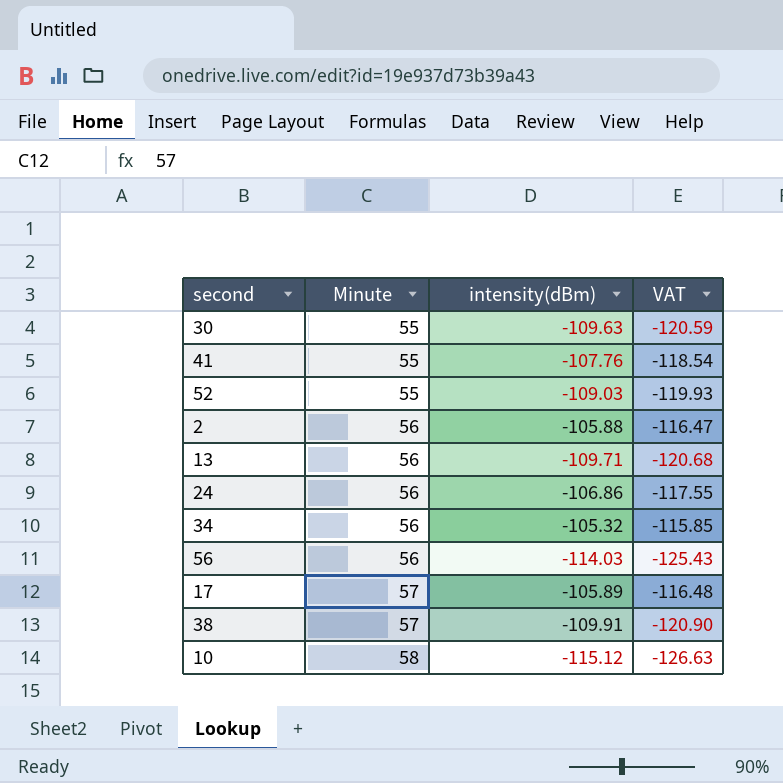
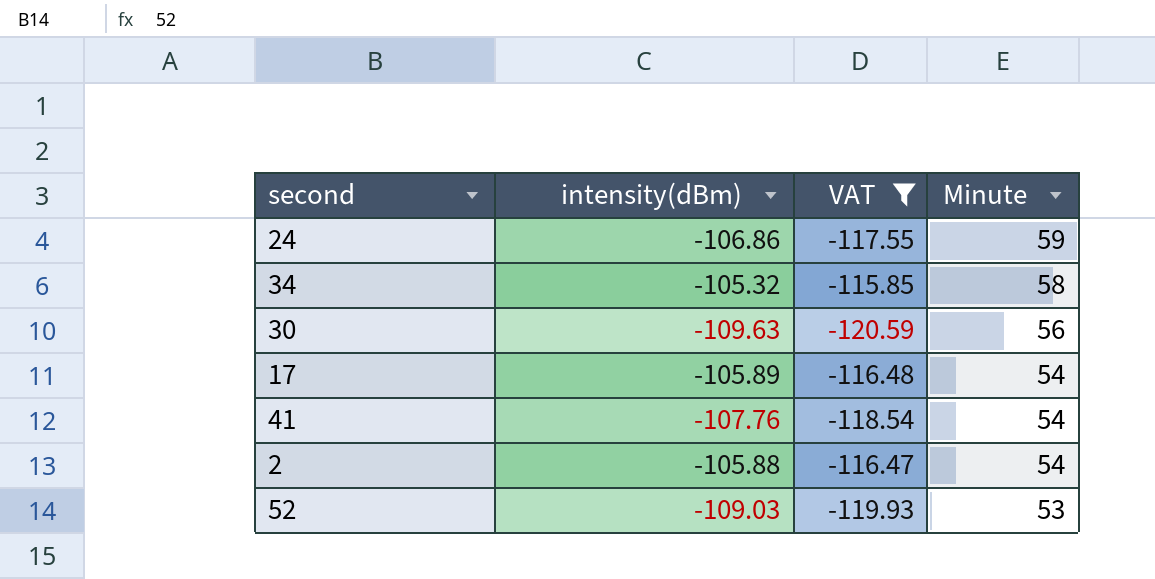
filter: none -> VAT >= -120.59
row order: Minute ascending -> Minute descending
column Minute | position: 2 -> 4
24 | Minute: 56 -> 59
34 | Minute: 56 -> 58
30 | Minute: 55 -> 56
17 | Minute: 57 -> 54
41 | Minute: 55 -> 54
2 | Minute: 56 -> 54
52 | Minute: 55 -> 53

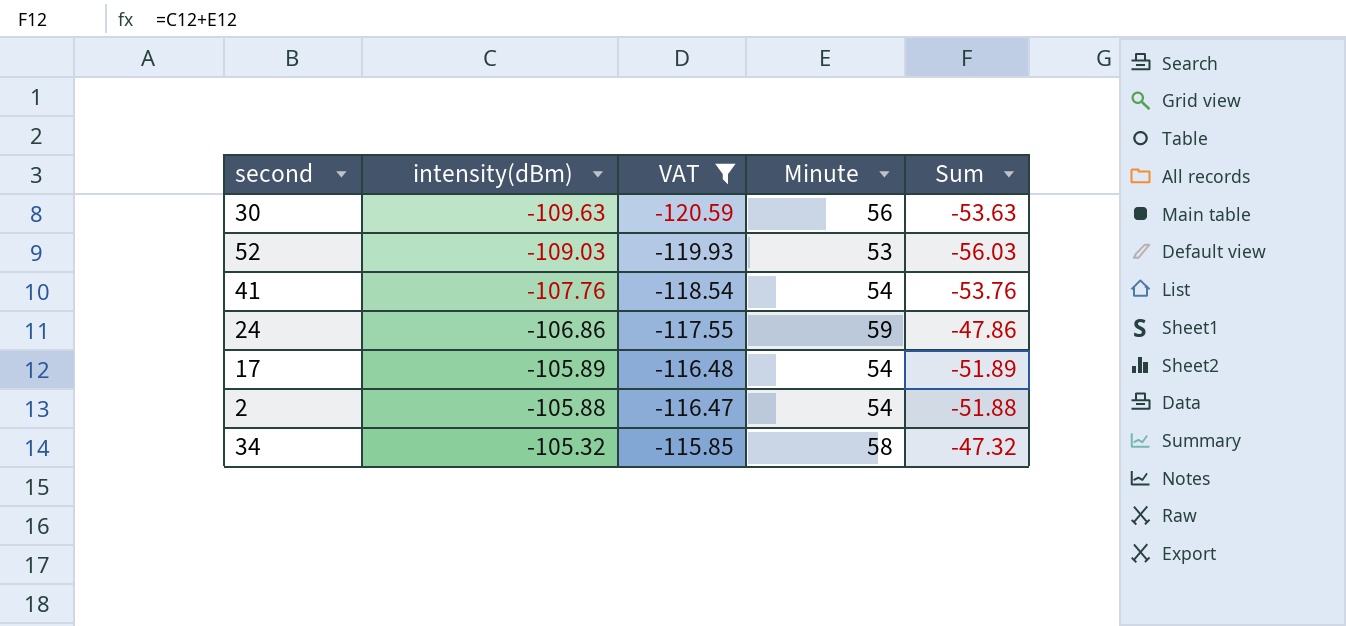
row order: Minute descending -> intensity(dBm) ascending
column Sum | formula: none -> [intensity(dBm)] + [Minute]

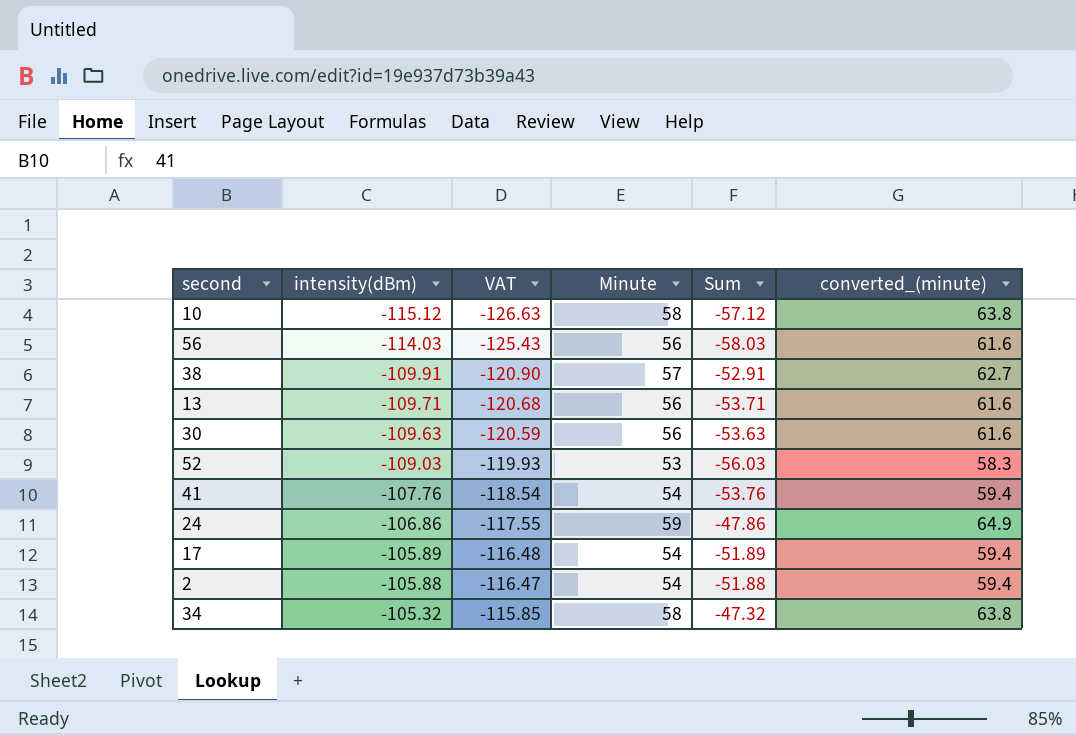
filter: VAT >= -120.59 -> none
column converted_(minute) | formula: none -> [Minute] * 1.1

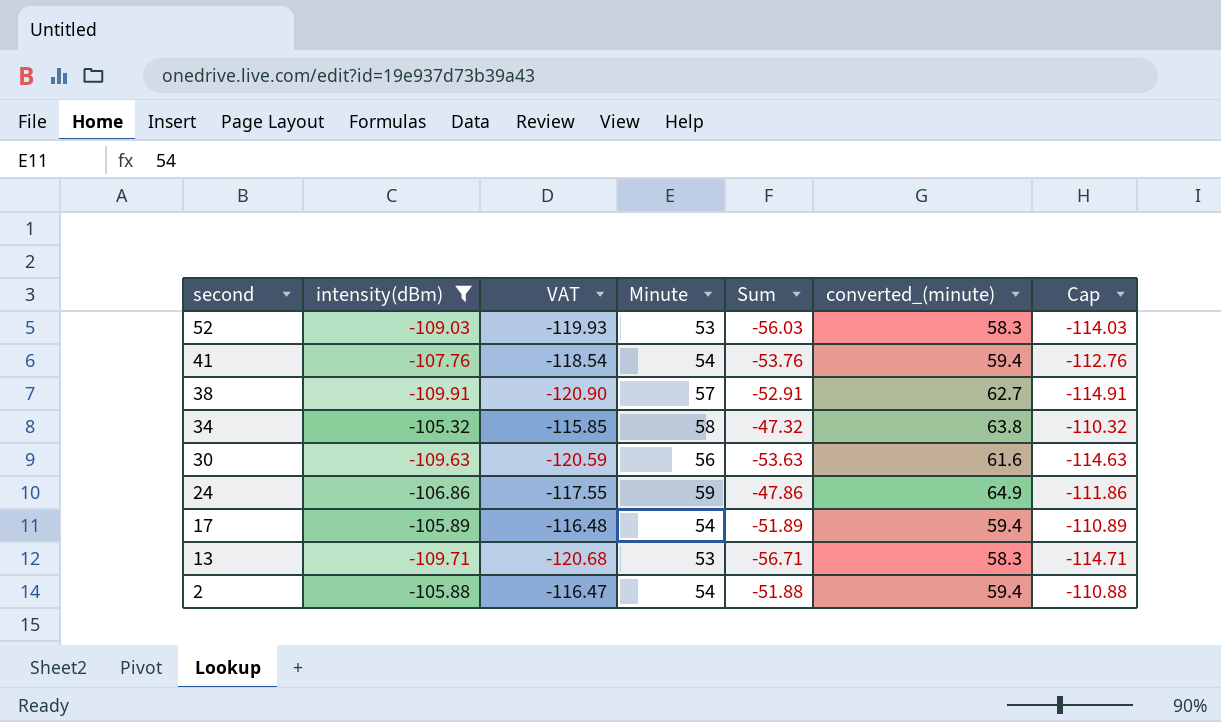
filter: none -> intensity(dBm) >= -109.91
row order: intensity(dBm) ascending -> second descending
column Cap | formula: none -> [intensity(dBm)] - 5
13 | Minute: 56 -> 53
13 | Sum: -53.71 -> -56.71
13 | converted_(minute): 61.6 -> 58.3

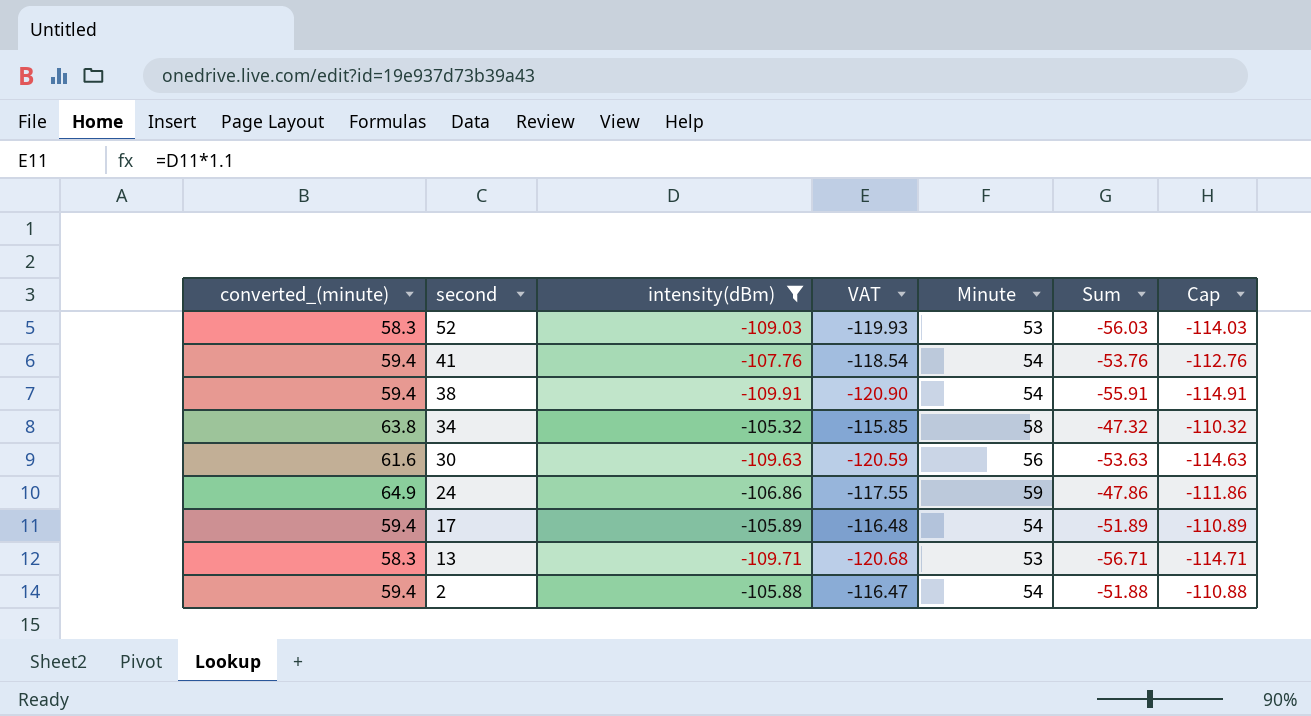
column converted_(minute) | position: 6 -> 1
38 | converted_(minute): 62.7 -> 59.4
38 | Minute: 57 -> 54
38 | Sum: -52.91 -> -55.91

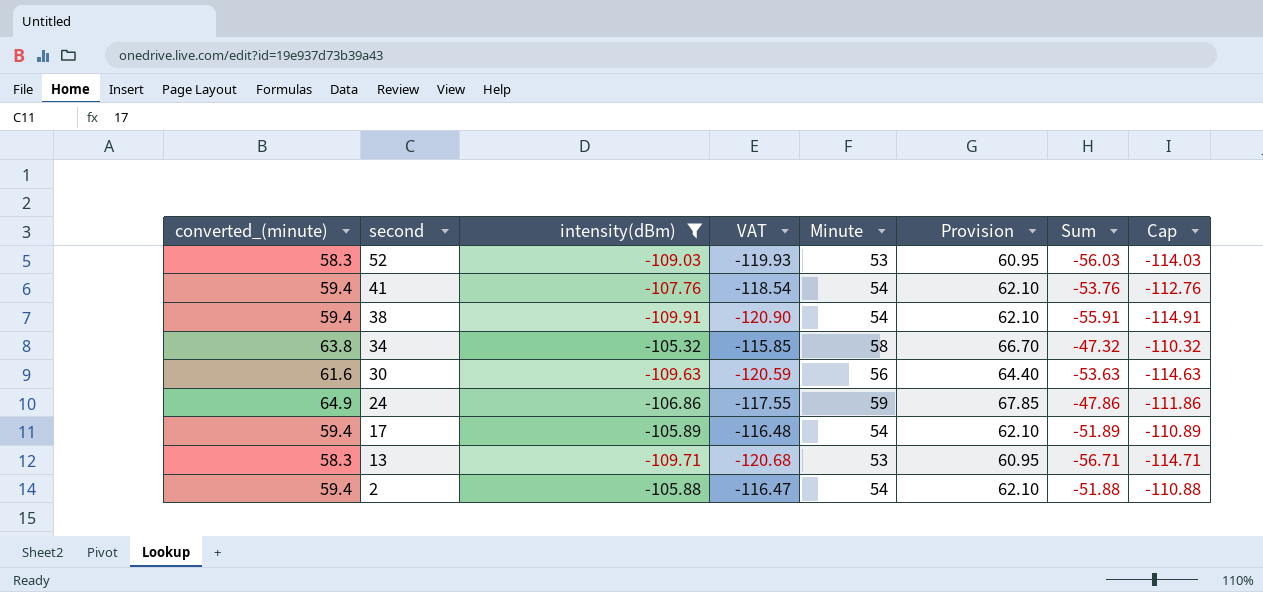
column Provision | formula: none -> [Minute] * 1.15

